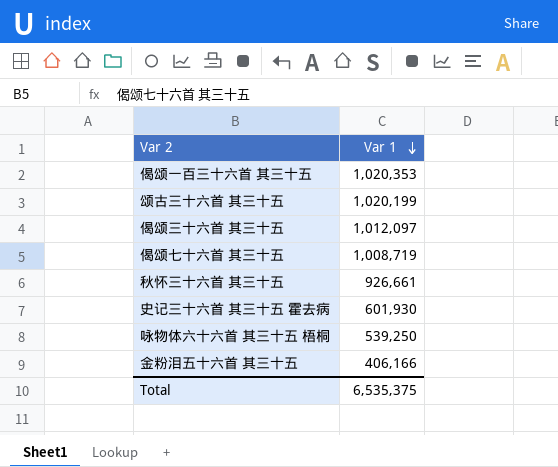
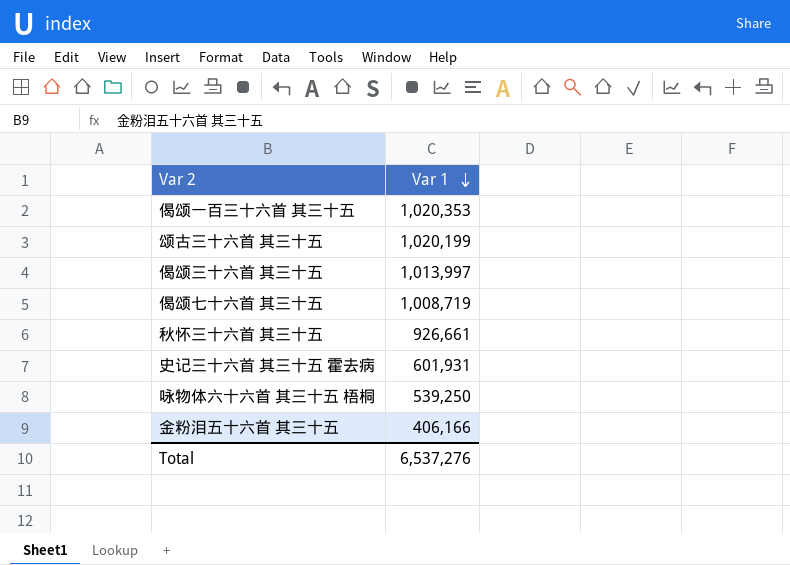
偈颂三十六首 其三十五 | Var 1: 1,012,097 -> 1,013,997
史记三十六首 其三十五 霍去病 | Var 1: 601,930 -> 601,931
Total | Var 1: 6,535,375 -> 6,537,276

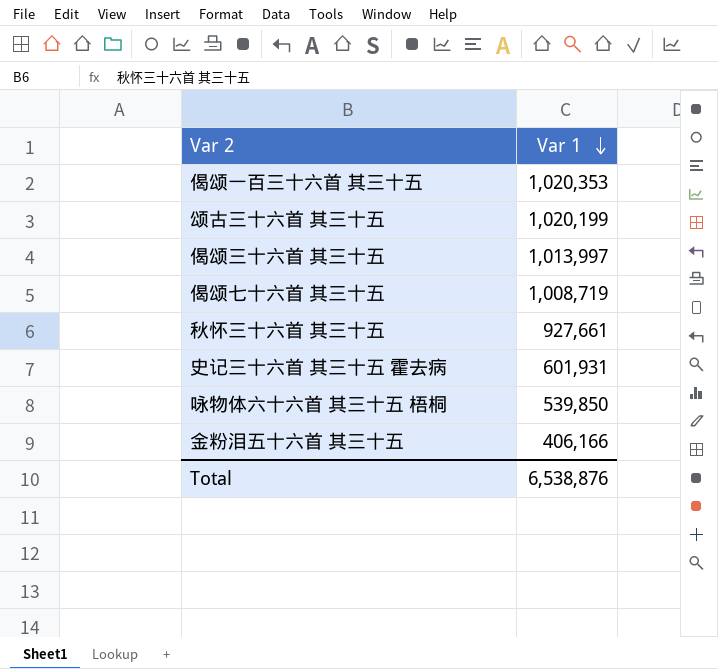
秋怀三十六首 其三十五 | Var 1: 926,661 -> 927,661
咏物体六十六首 其三十五 梧桐 | Var 1: 539,250 -> 539,850
Total | Var 1: 6,537,276 -> 6,538,876

